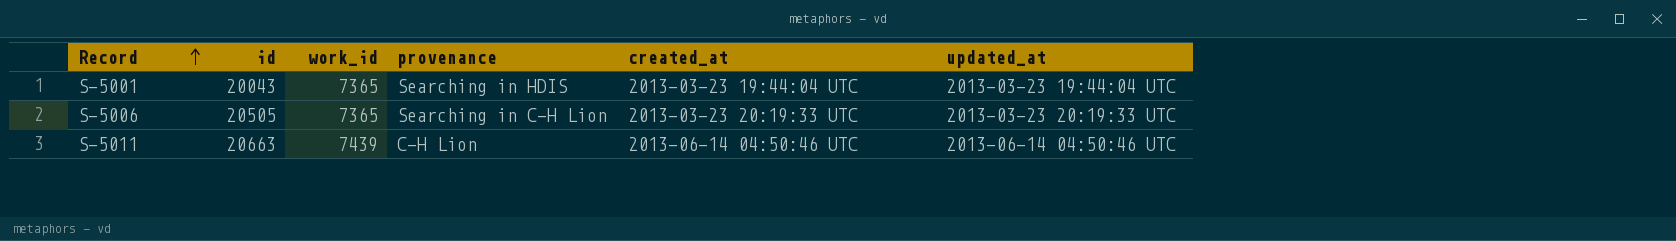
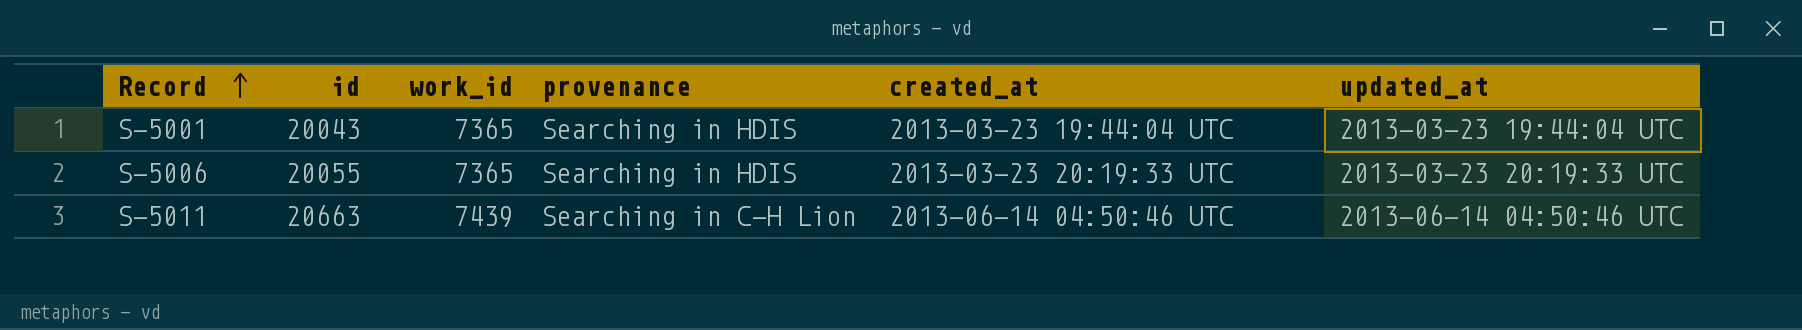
S-5006 | id: 20505 -> 20055
S-5006 | provenance: Searching in C-H Lion -> Searching in HDIS
S-5011 | provenance: C-H Lion -> Searching in C-H Lion

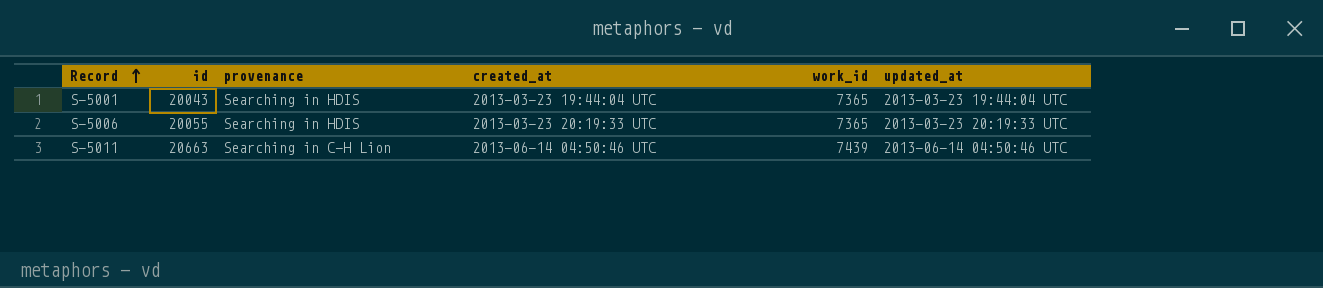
column work_id | position: 3 -> 5

